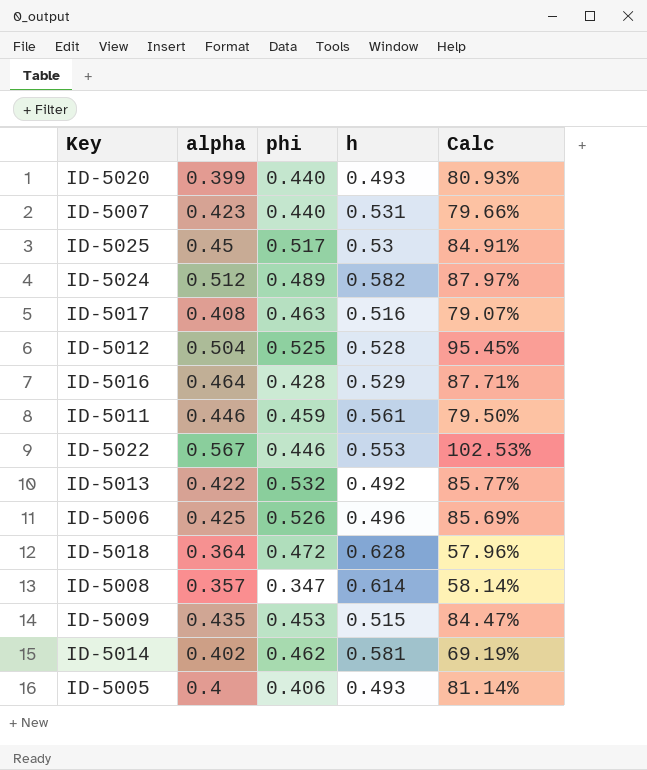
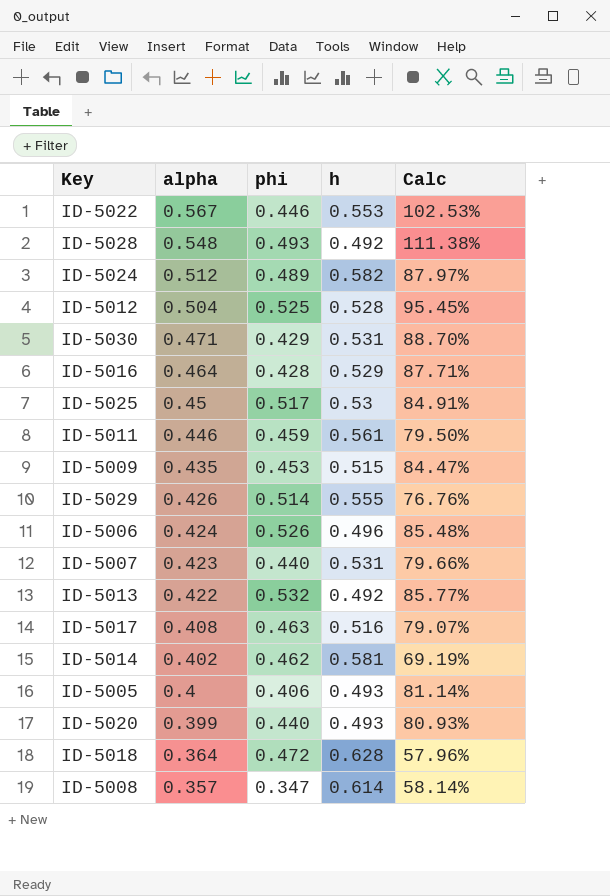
row order: none -> alpha descending
row ID-5028: none -> 0.548 | 0.493 | 0.492 | 111.38%
row ID-5030: none -> 0.471 | 0.429 | 0.531 | 88.70%
row ID-5029: none -> 0.426 | 0.514 | 0.555 | 76.76%
ID-5006 | alpha: 0.425 -> 0.424
ID-5006 | Calc: 85.69% -> 85.48%

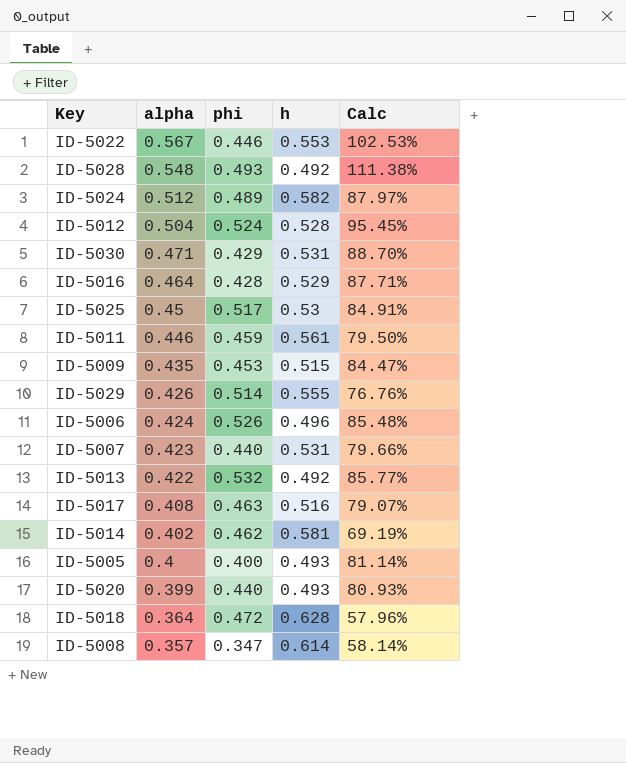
ID-5012 | phi: 0.525 -> 0.524
ID-5005 | phi: 0.406 -> 0.400

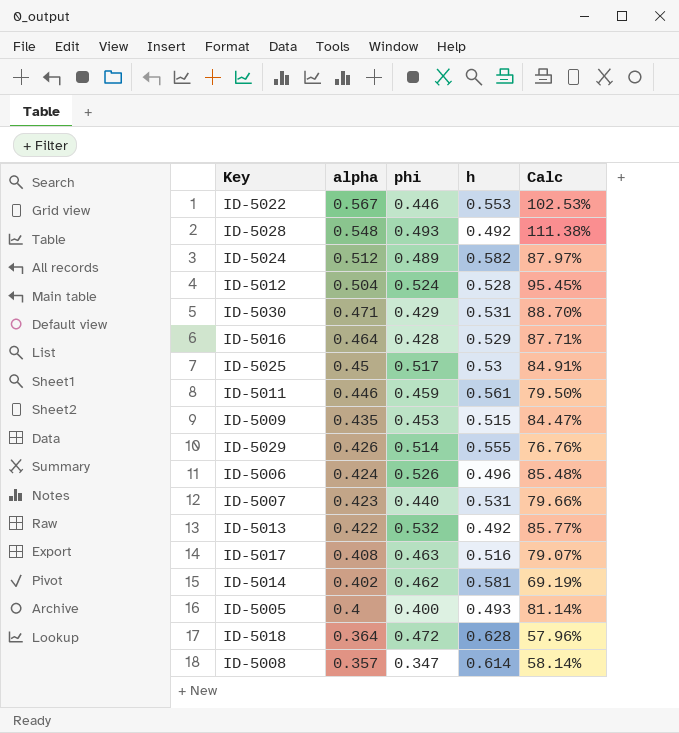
row ID-5020: 0.399 | 0.440 | 0.493 | 80.93% -> none

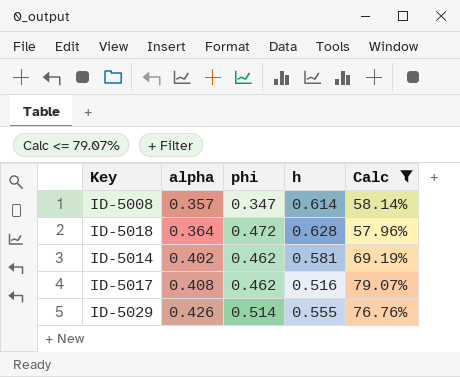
filter: none -> Calc <= 79.07%
row order: alpha descending -> alpha ascending
ID-5017 | phi: 0.463 -> 0.462

